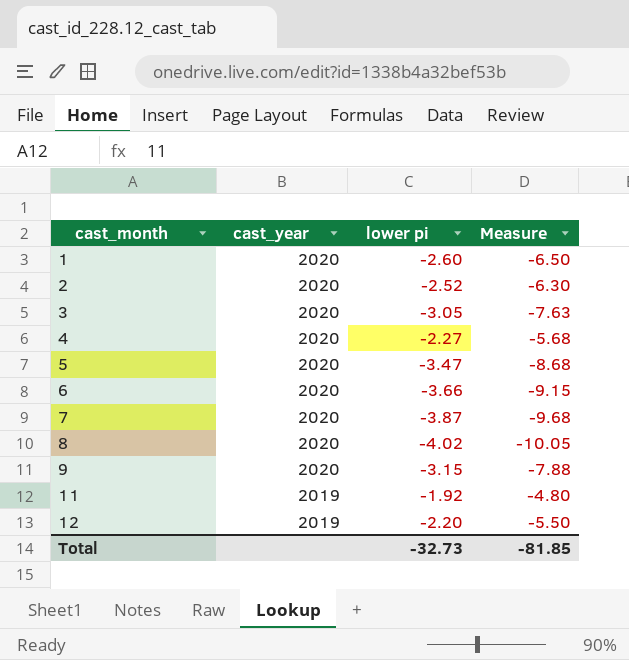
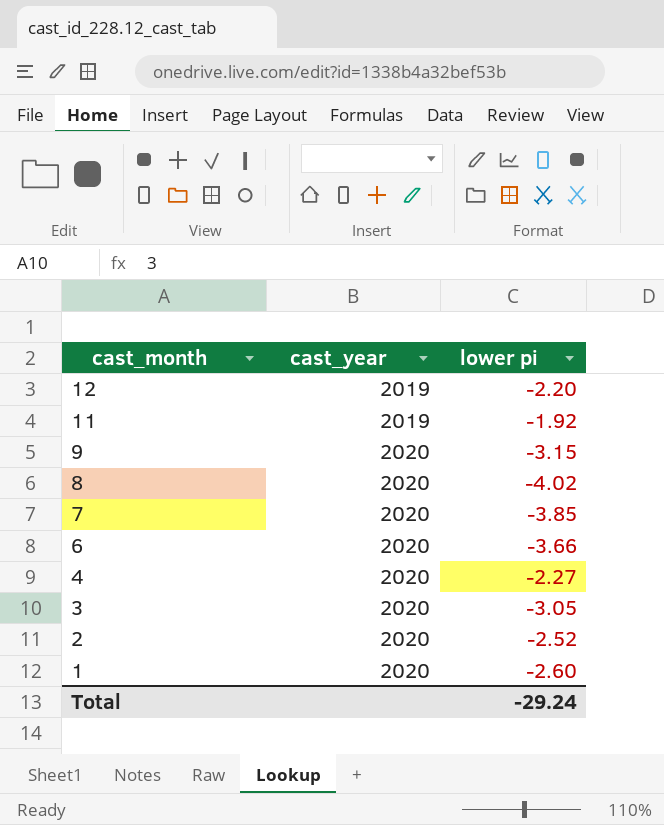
row order: cast_month ascending -> cast_month descending
column Measure | formula: [lower pi] * 2.5 -> none
row 5: 2020 | -3.47 | -8.68 -> none
7 | lower pi: -3.87 -> -3.85
Total | lower pi: -32.73 -> -29.24

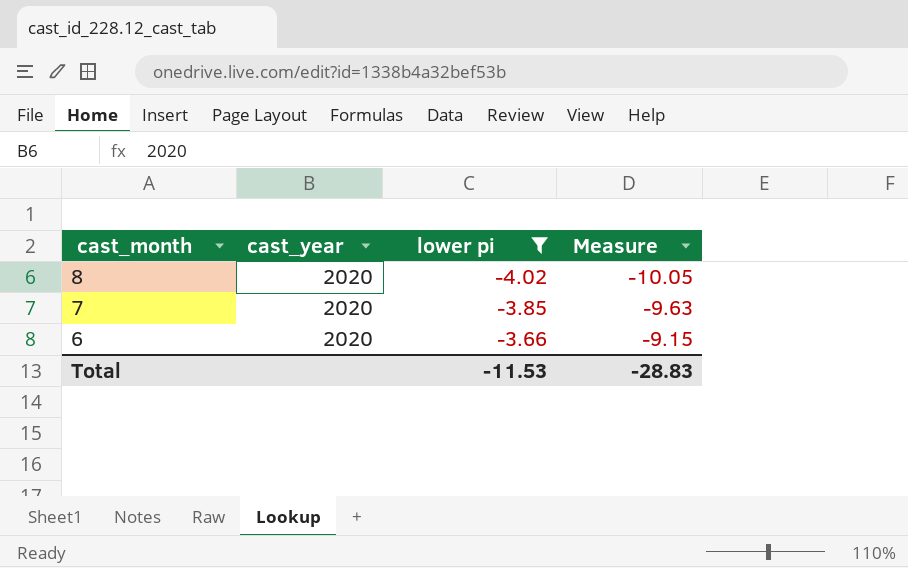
filter: none -> lower pi <= -3.66
column Measure | formula: none -> [lower pi] * 2.5
Total | lower pi: -29.24 -> -11.53

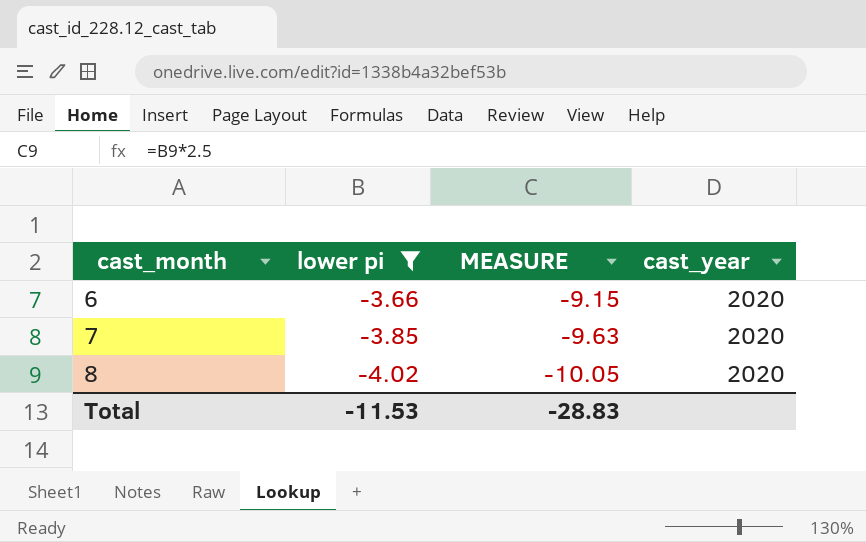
row order: cast_month descending -> cast_month ascending
column name: Measure -> MEASURE
column cast_year | position: 2 -> 4

